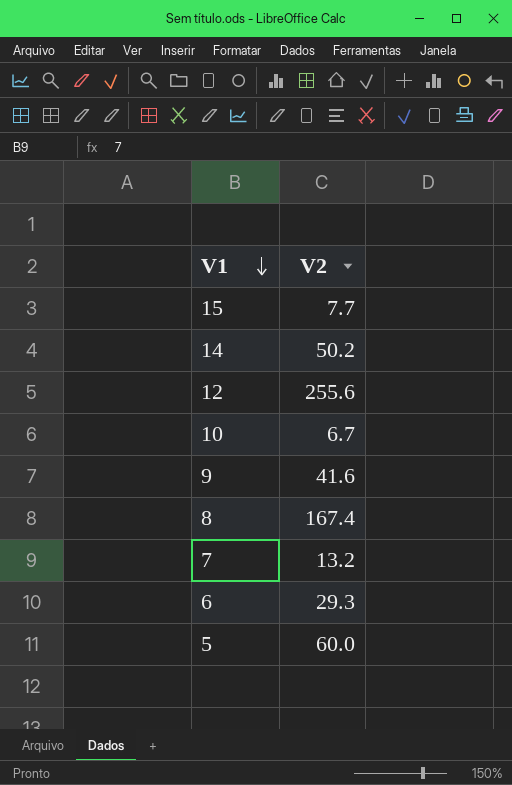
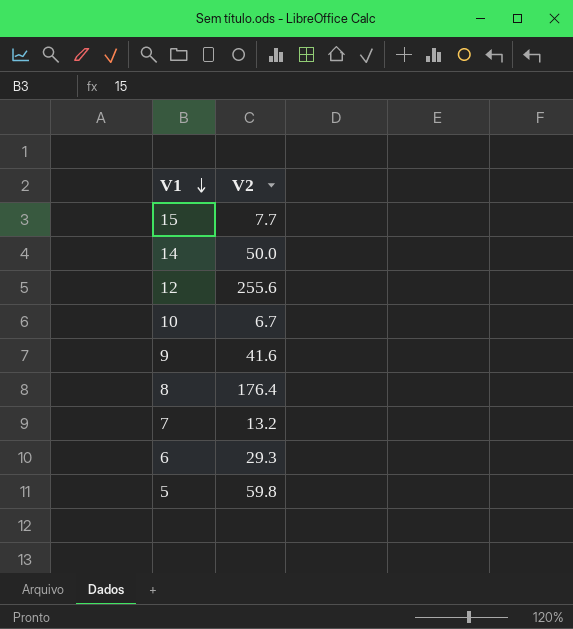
14 | V2: 50.2 -> 50.0
8 | V2: 167.4 -> 176.4
5 | V2: 60.0 -> 59.8

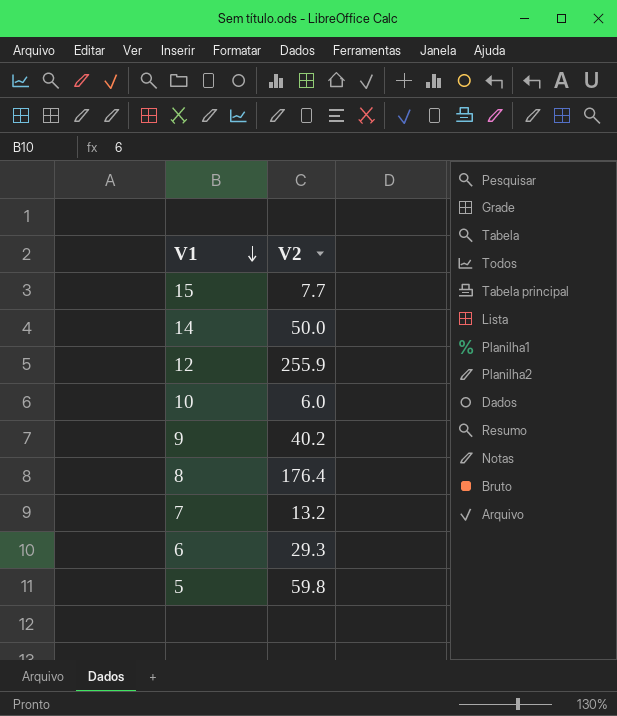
12 | V2: 255.6 -> 255.9
10 | V2: 6.7 -> 6.0
9 | V2: 41.6 -> 40.2

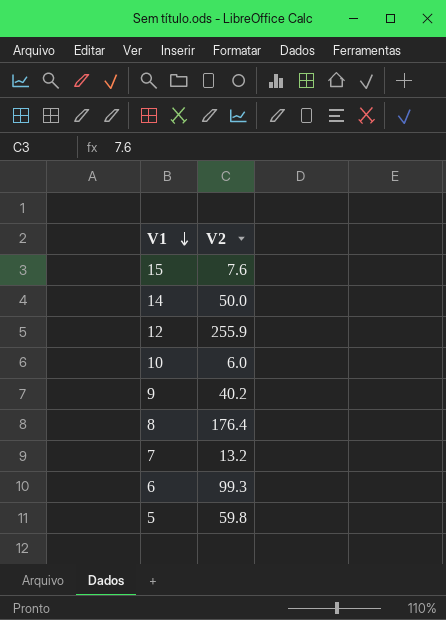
15 | V2: 7.7 -> 7.6
6 | V2: 29.3 -> 99.3

